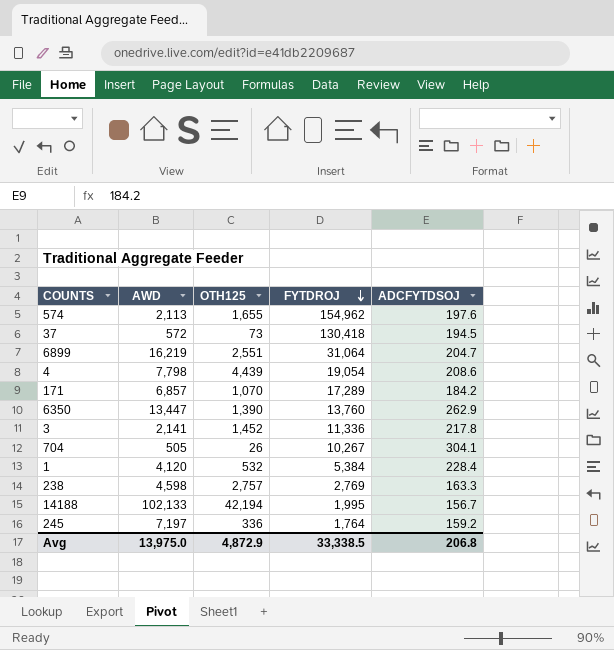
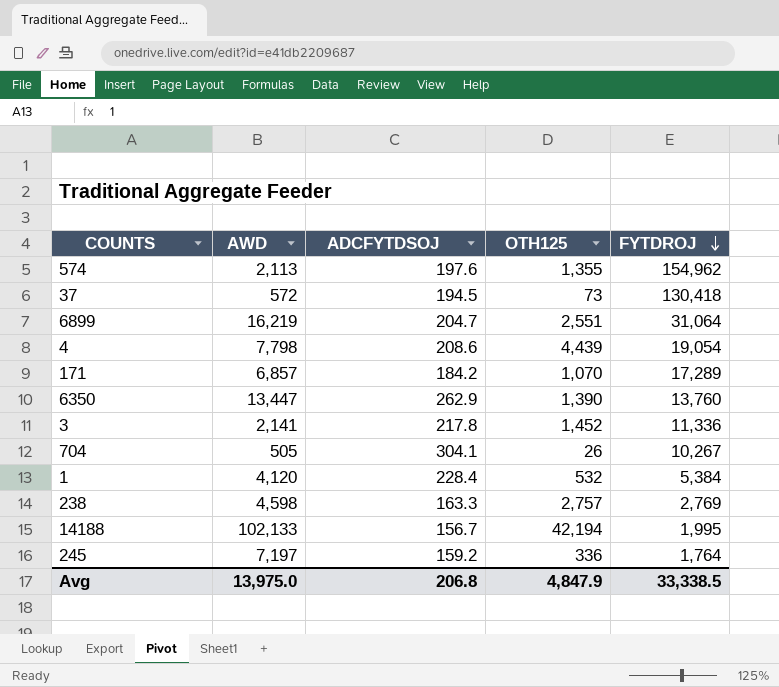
column ADCFYTDSOJ | position: 5 -> 3
574 | OTH125: 1,655 -> 1,355
Avg | OTH125: 4,872.9 -> 4,847.9

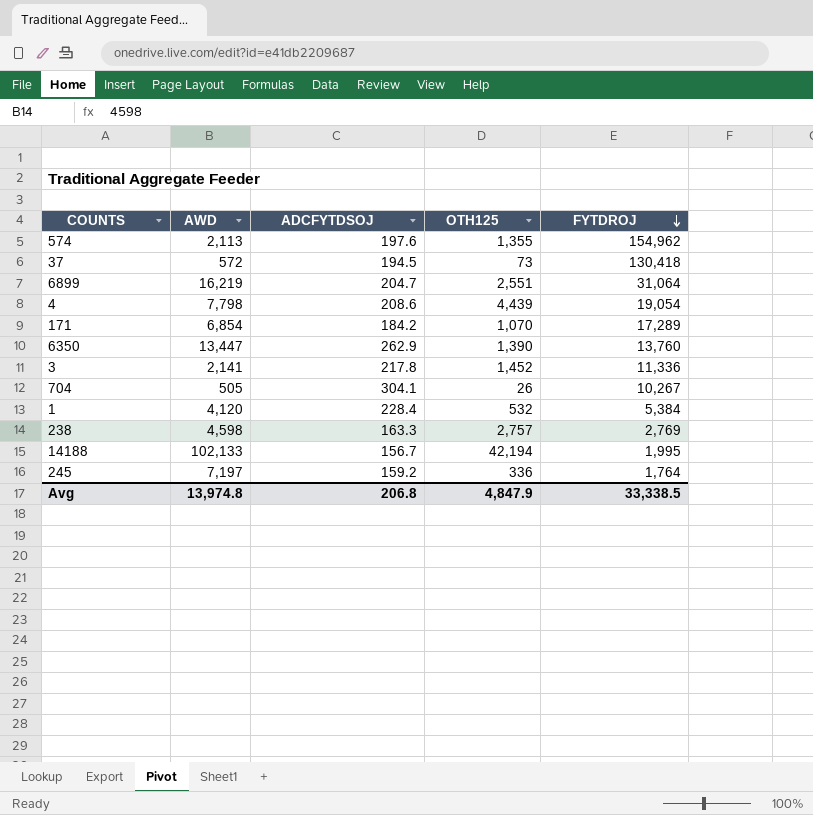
171 | AWD: 6,857 -> 6,854
Avg | AWD: 13,975.0 -> 13,974.8

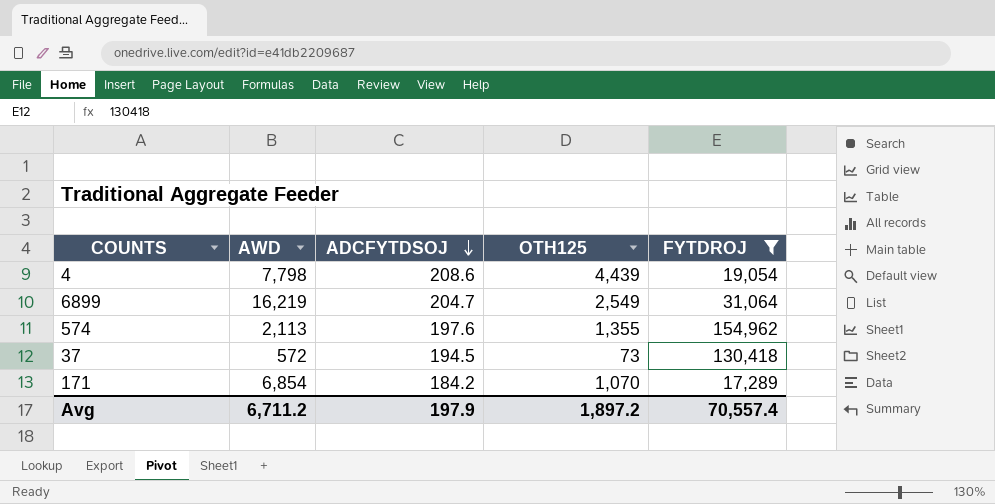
filter: none -> FYTDROJ >= 17,289
row order: FYTDROJ descending -> ADCFYTDSOJ descending
6899 | OTH125: 2,551 -> 2,549
Avg | AWD: 13,974.8 -> 6,711.2
Avg | ADCFYTDSOJ: 206.8 -> 197.9
Avg | OTH125: 4,847.9 -> 1,897.2
Avg | FYTDROJ: 33,338.5 -> 70,557.4

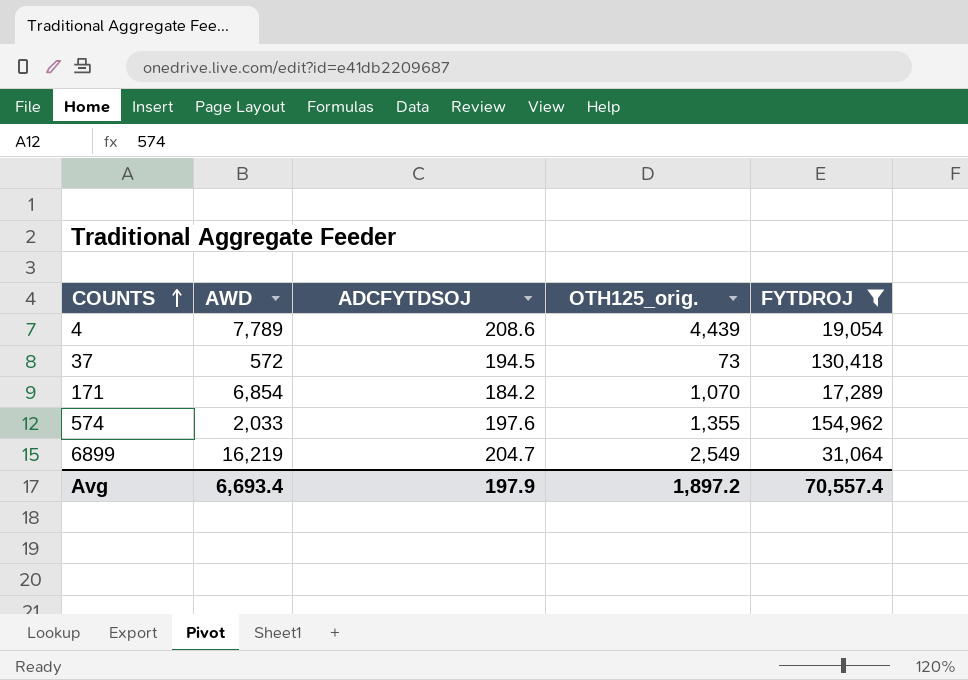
row order: ADCFYTDSOJ descending -> COUNTS ascending
column name: OTH125 -> OTH125_orig.
4 | AWD: 7,798 -> 7,789
574 | AWD: 2,113 -> 2,033
Avg | AWD: 6,711.2 -> 6,693.4

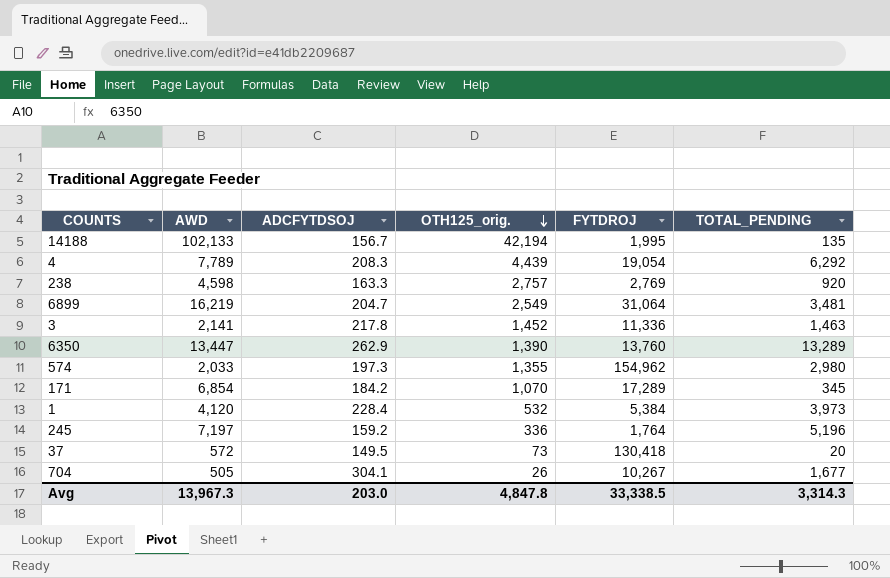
filter: FYTDROJ >= 17,289 -> none
row order: COUNTS ascending -> OTH125_orig. descending
column TOTAL_PENDING | position: none -> 6
4 | ADCFYTDSOJ: 208.6 -> 208.3
574 | ADCFYTDSOJ: 197.6 -> 197.3
37 | ADCFYTDSOJ: 194.5 -> 149.5
Avg | AWD: 6,693.4 -> 13,967.3
Avg | ADCFYTDSOJ: 197.9 -> 203.0
Avg | OTH125_orig.: 1,897.2 -> 4,847.8
Avg | FYTDROJ: 70,557.4 -> 33,338.5

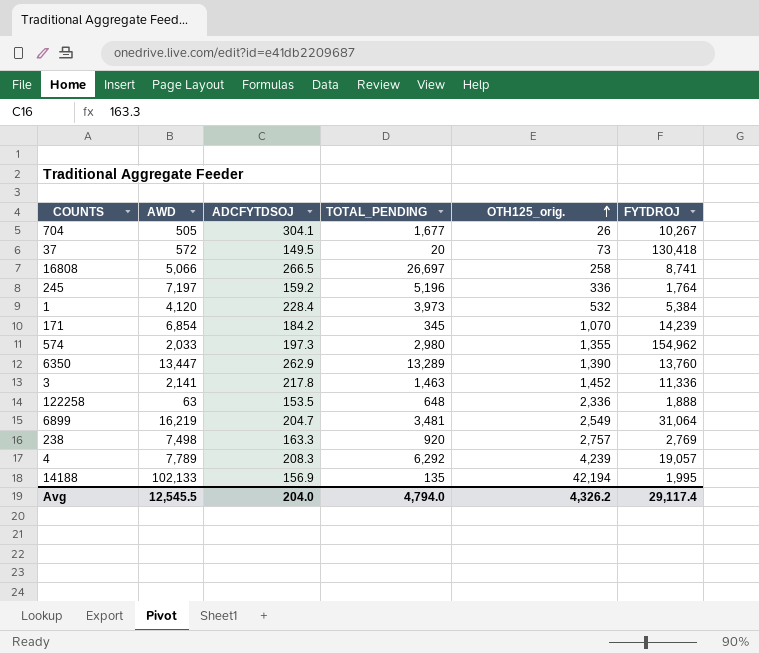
row order: OTH125_orig. descending -> OTH125_orig. ascending
column TOTAL_PENDING | position: 6 -> 4
row 16808: none -> 5,066 | 266.5 | 26,697 | 258 | 8,741
171 | FYTDROJ: 17,289 -> 14,239
row 122258: none -> 63 | 153.5 | 648 | 2,336 | 1,888
238 | AWD: 4,598 -> 7,498
4 | OTH125_orig.: 4,439 -> 4,239
4 | FYTDROJ: 19,054 -> 19,057
14188 | ADCFYTDSOJ: 156.7 -> 156.9
Avg | AWD: 13,967.3 -> 12,545.5
Avg | ADCFYTDSOJ: 203.0 -> 204.0
Avg | TOTAL_PENDING: 3,314.3 -> 4,794.0
Avg | OTH125_orig.: 4,847.8 -> 4,326.2
Avg | FYTDROJ: 33,338.5 -> 29,117.4

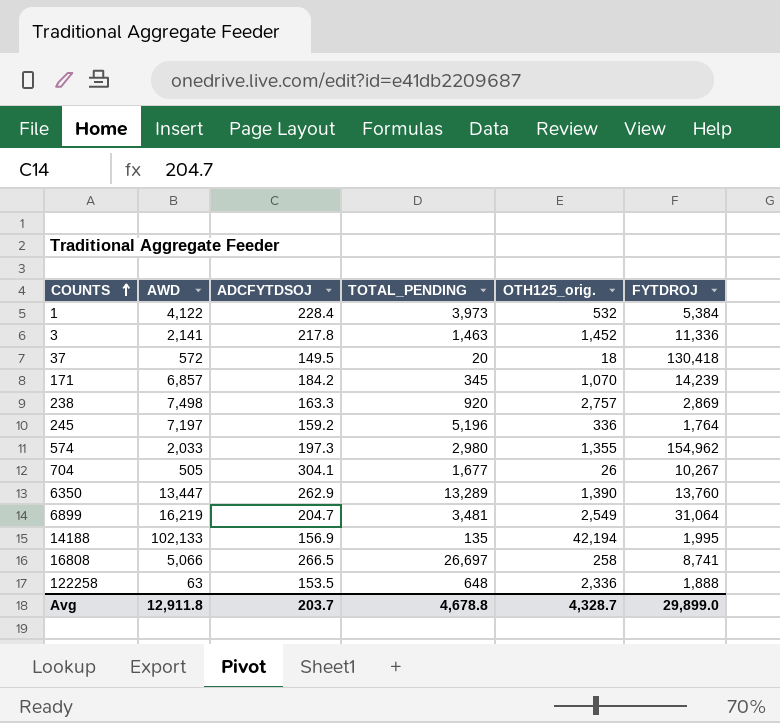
row order: OTH125_orig. ascending -> COUNTS ascending
row 4: 7,789 | 208.3 | 6,292 | 4,239 | 19,057 -> none
1 | AWD: 4,120 -> 4,122
37 | OTH125_orig.: 73 -> 18
171 | AWD: 6,854 -> 6,857
238 | FYTDROJ: 2,769 -> 2,869
Avg | AWD: 12,545.5 -> 12,911.8
Avg | ADCFYTDSOJ: 204.0 -> 203.7
Avg | TOTAL_PENDING: 4,794.0 -> 4,678.8
Avg | OTH125_orig.: 4,326.2 -> 4,328.7
Avg | FYTDROJ: 29,117.4 -> 29,899.0

